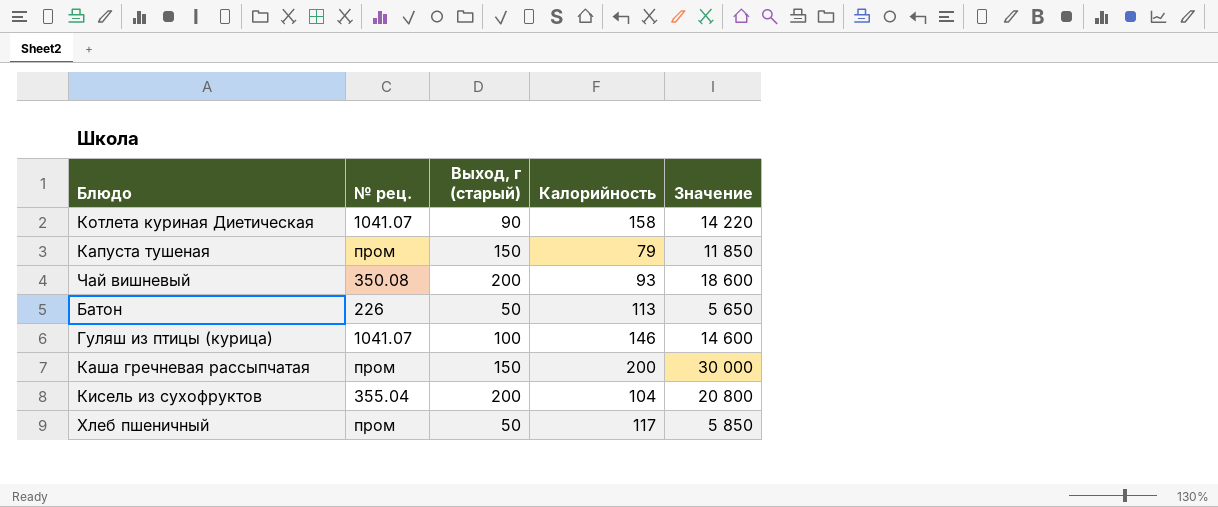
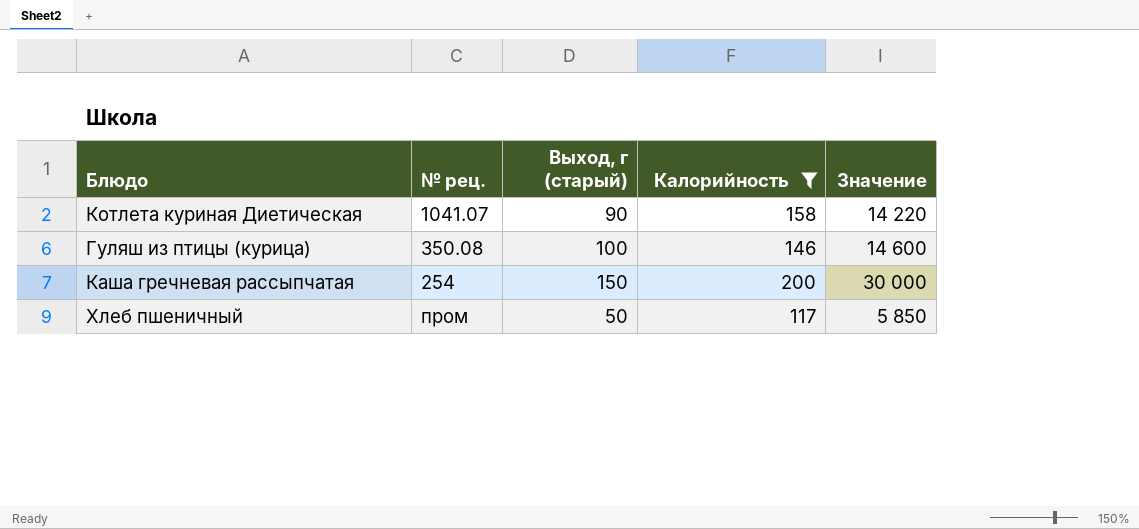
filter: none -> Калорийность >= 117
Гуляш из птицы (курица) | № рец.: 1041.07 -> 350.08
Каша гречневая рассыпчатая | № рец.: пром -> 254

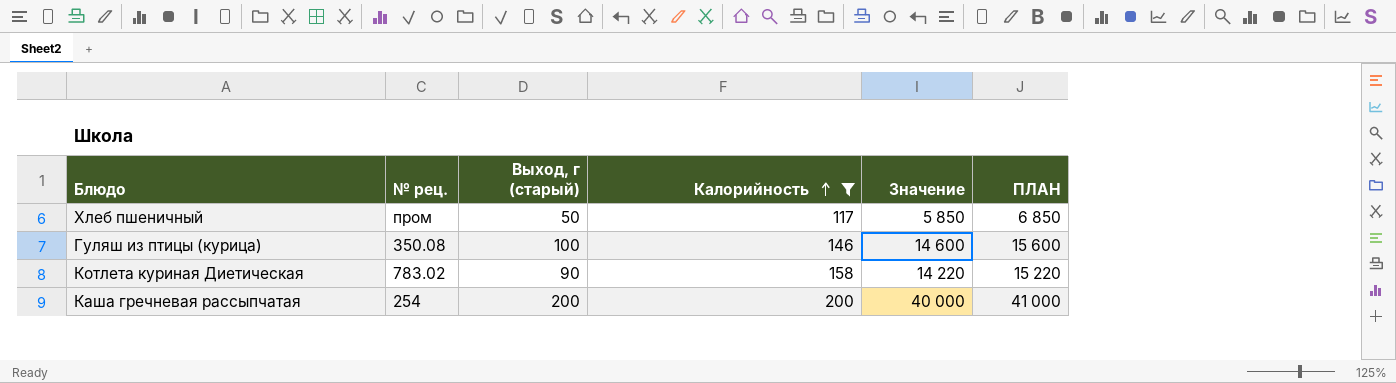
row order: none -> Калорийность ascending
column ПЛАН | formula: none -> [Значение] + 1000
Котлета куриная Диетическая | № рец.: 1041.07 -> 783.02
Каша гречневая рассыпчатая | Выход, г (старый): 150 -> 200
Каша гречневая рассыпчатая | Значение: 30 000 -> 40 000

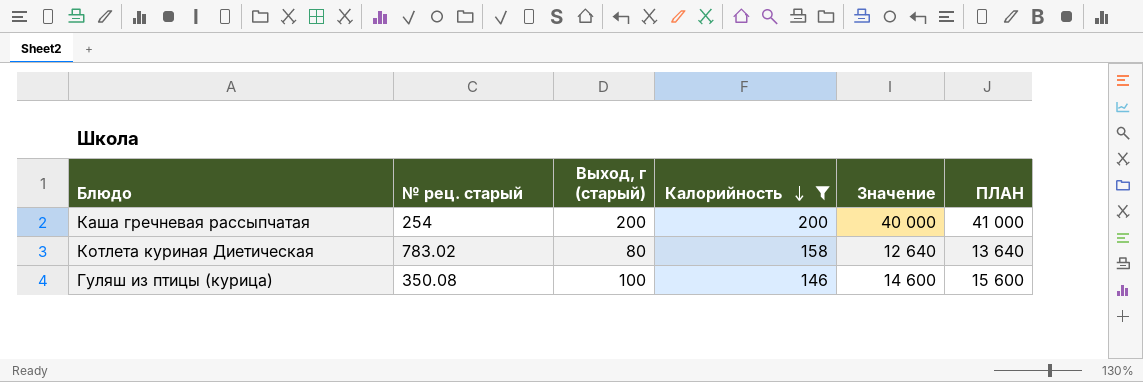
row order: Калорийность ascending -> Калорийность descending
column name: № рец. -> № рец. старый
row Хлеб пшеничный: пром | 50 | 117 | 5 850 | 6 850 -> none
Котлета куриная Диетическая | Выход, г (старый): 90 -> 80
Котлета куриная Диетическая | Значение: 14 220 -> 12 640
Котлета куриная Диетическая | ПЛАН: 15 220 -> 13 640

